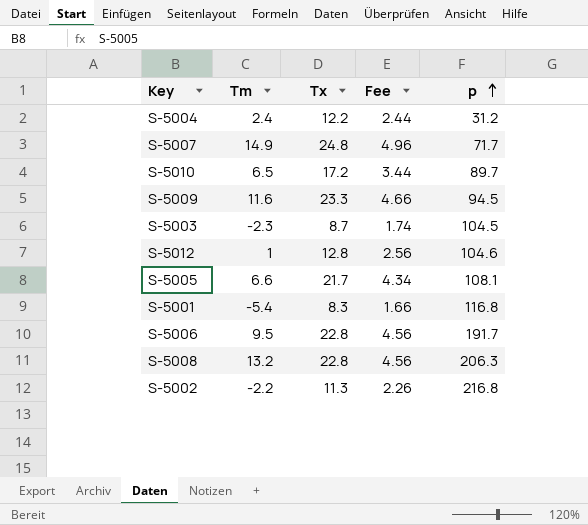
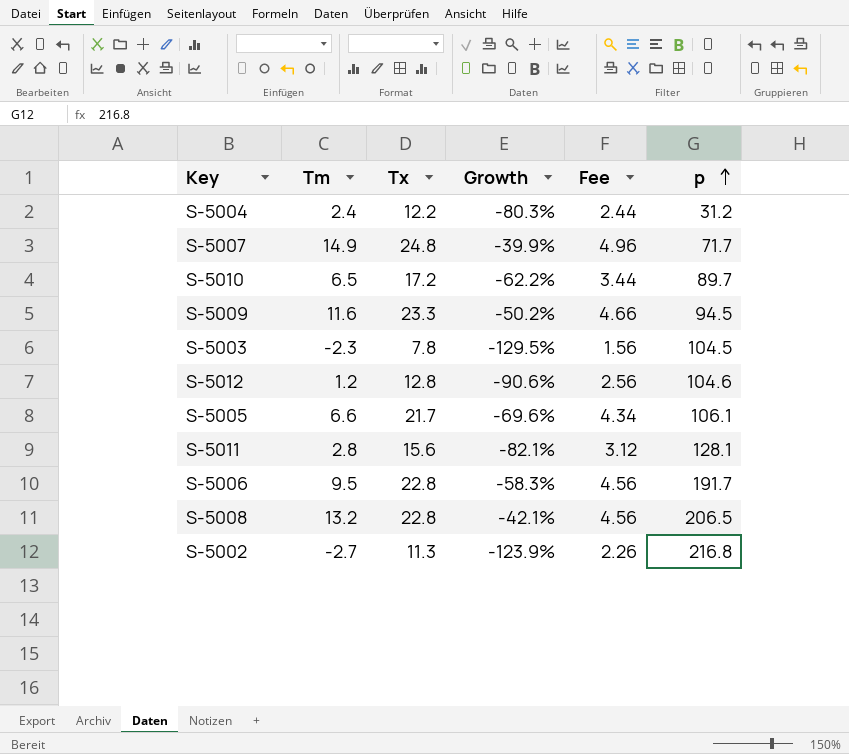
column Growth | formula: none -> ([Tm] - [Tx]) / [Tx]
row S-5001: -5.4 | 8.3 | 1.66 | 116.8 -> none
S-5003 | Tx: 8.7 -> 7.8
S-5003 | Fee: 1.74 -> 1.56
S-5012 | Tm: 1 -> 1.2
S-5005 | p: 108.1 -> 106.1
row S-5011: none -> 2.8 | 15.6 | -82.1% | 3.12 | 128.1
S-5008 | p: 206.3 -> 206.5
S-5002 | Tm: -2.2 -> -2.7

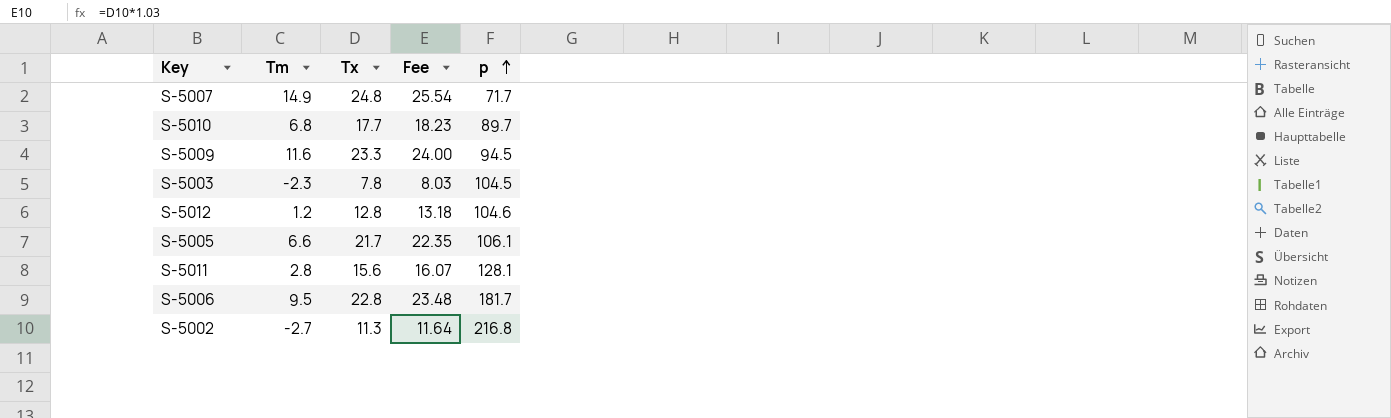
column Growth | formula: ([Tm] - [Tx]) / [Tx] -> none
column Fee | formula: [Tx] * 0.2 -> [Tx] * 1.03
row S-5004: 2.4 | 12.2 | -80.3% | 2.44 | 31.2 -> none
row S-5008: 13.2 | 22.8 | -42.1% | 4.56 | 206.5 -> none
S-5010 | Tm: 6.5 -> 6.8
S-5010 | Tx: 17.2 -> 17.7
S-5006 | p: 191.7 -> 181.7

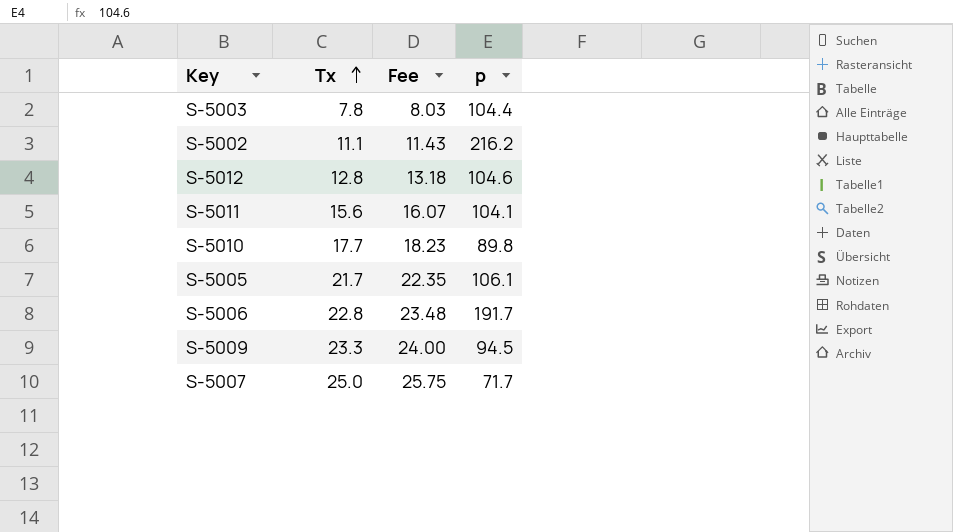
row order: p ascending -> Tx ascending
column Tm | position: 2 -> none
S-5003 | p: 104.5 -> 104.4
S-5002 | Tx: 11.3 -> 11.1
S-5002 | Fee: 11.64 -> 11.43
S-5002 | p: 216.8 -> 216.2
S-5011 | p: 128.1 -> 104.1
S-5010 | p: 89.7 -> 89.8
S-5006 | p: 181.7 -> 191.7
S-5007 | Tx: 24.8 -> 25.0
S-5007 | Fee: 25.54 -> 25.75

